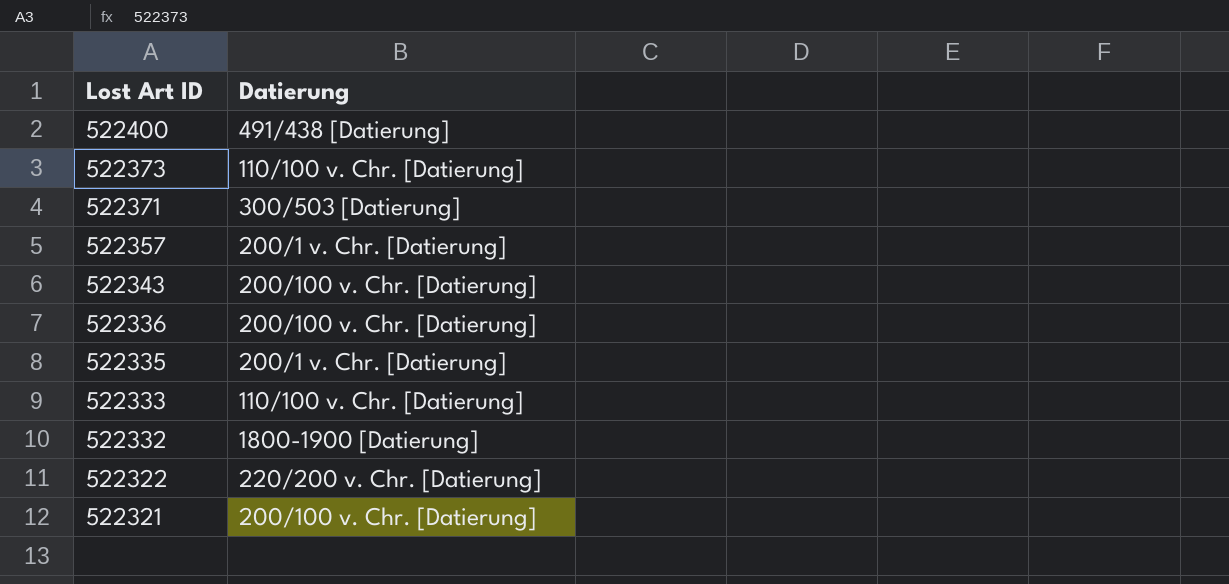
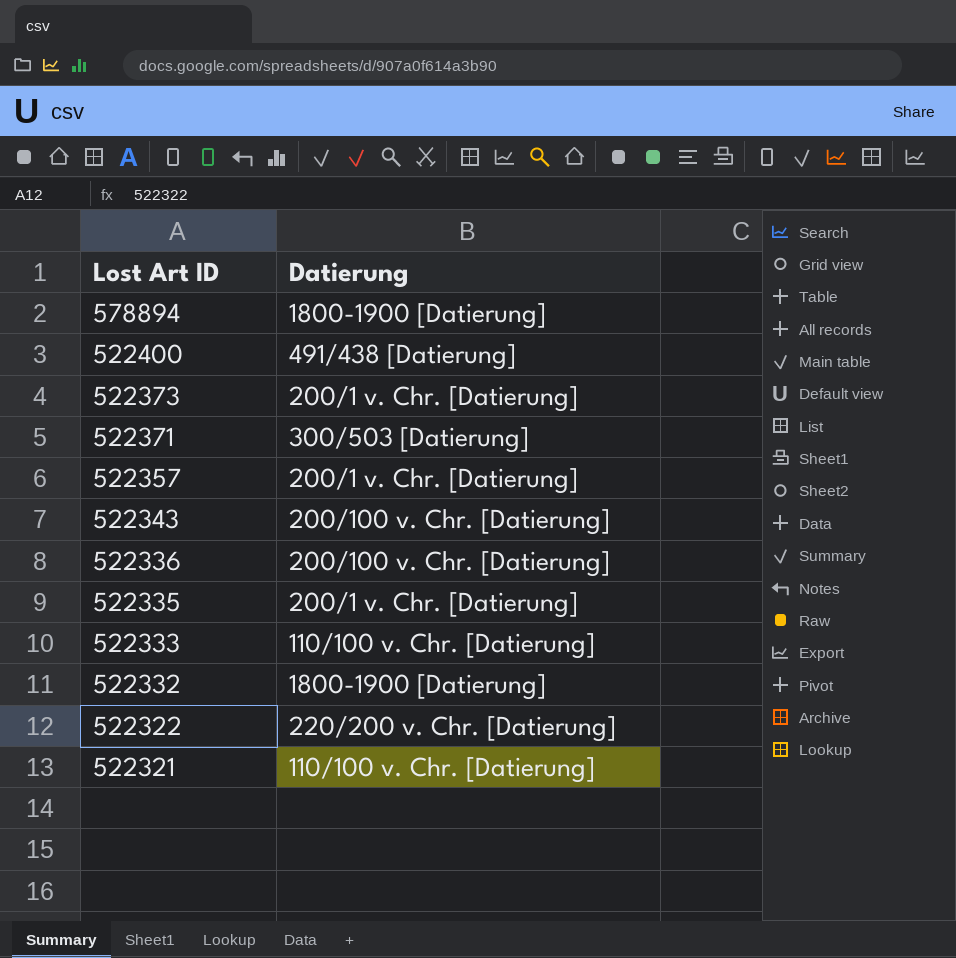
row 578894: none -> 1800-1900 [Datierung]
522373 | Datierung: 110/100 v. Chr. [Datierung] -> 200/1 v. Chr. [Datierung]
522321 | Datierung: 200/100 v. Chr. [Datierung] -> 110/100 v. Chr. [Datierung]

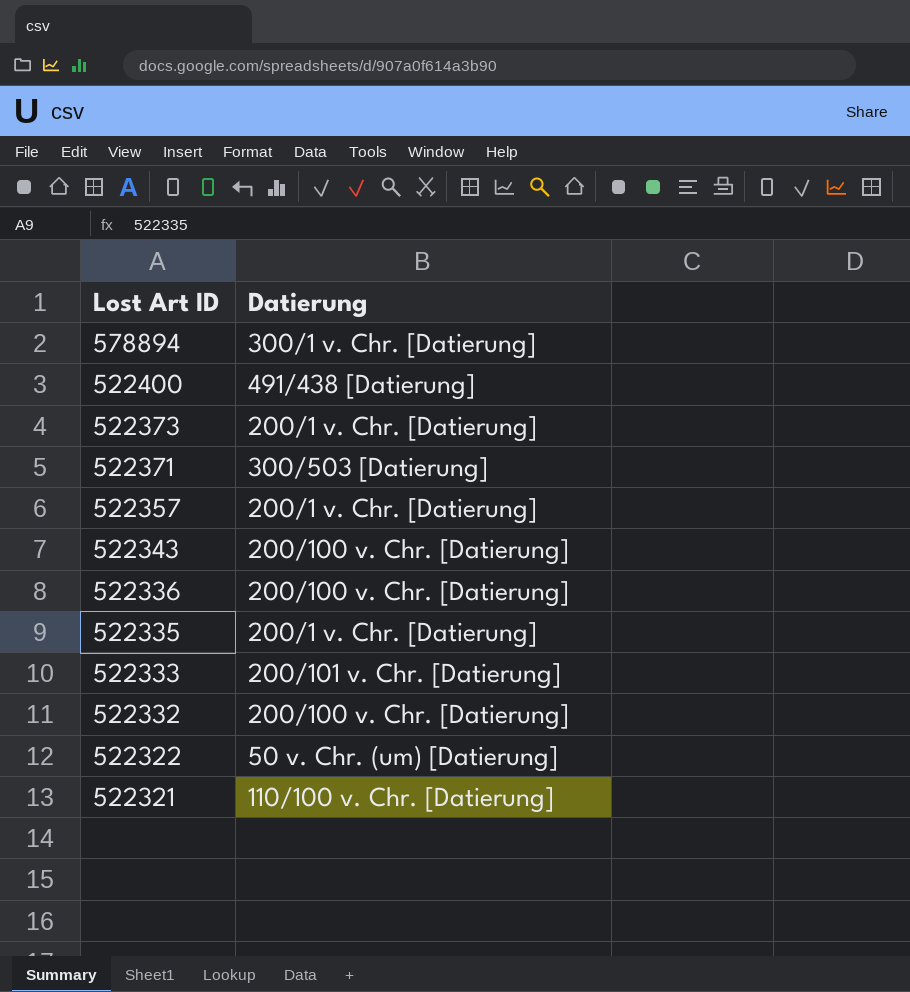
578894 | Datierung: 1800-1900 [Datierung] -> 300/1 v. Chr. [Datierung]
522333 | Datierung: 110/100 v. Chr. [Datierung] -> 200/101 v. Chr. [Datierung]
522332 | Datierung: 1800-1900 [Datierung] -> 200/100 v. Chr. [Datierung]
522322 | Datierung: 220/200 v. Chr. [Datierung] -> 50 v. Chr. (um) [Datierung]

